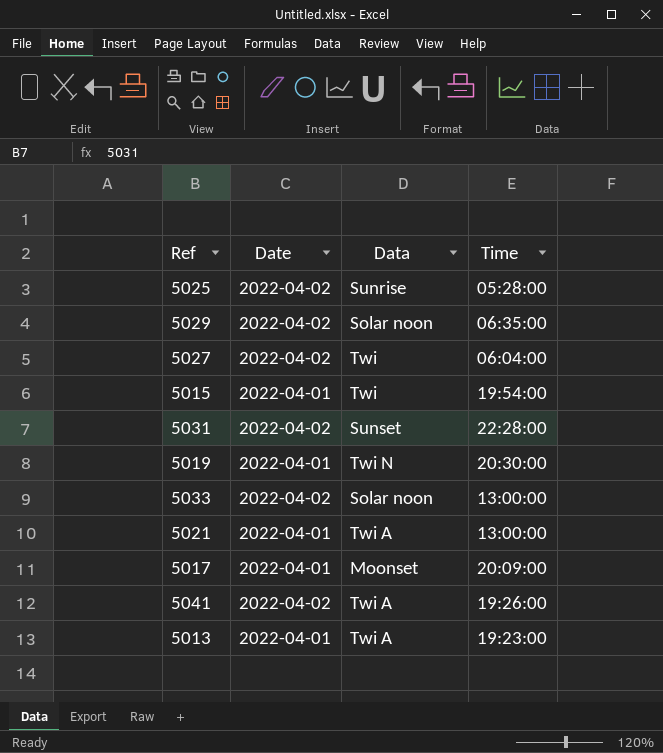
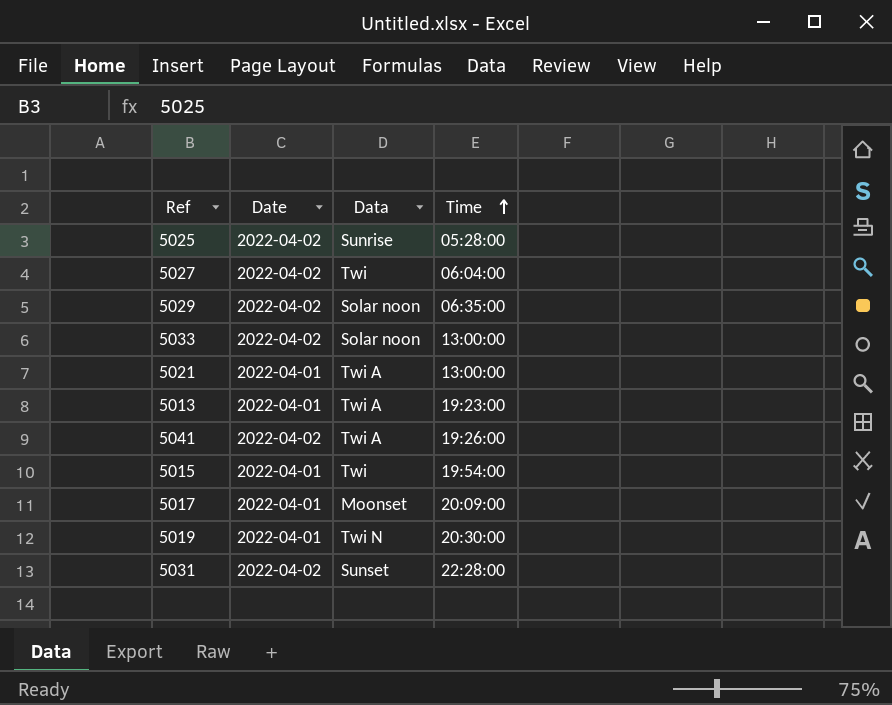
row order: none -> Time ascending

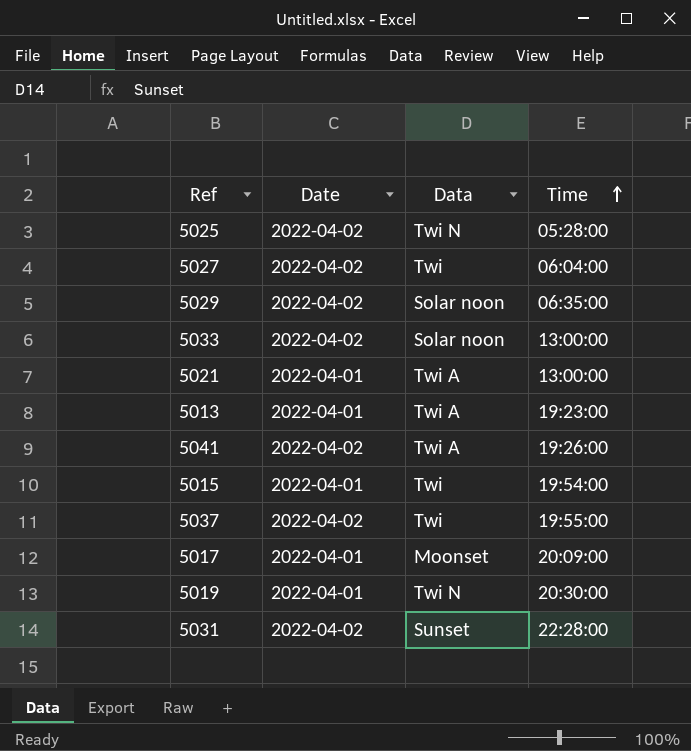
5025 | Data: Sunrise -> Twi N
row 5037: none -> 2022-04-02 | Twi | 19:55:00

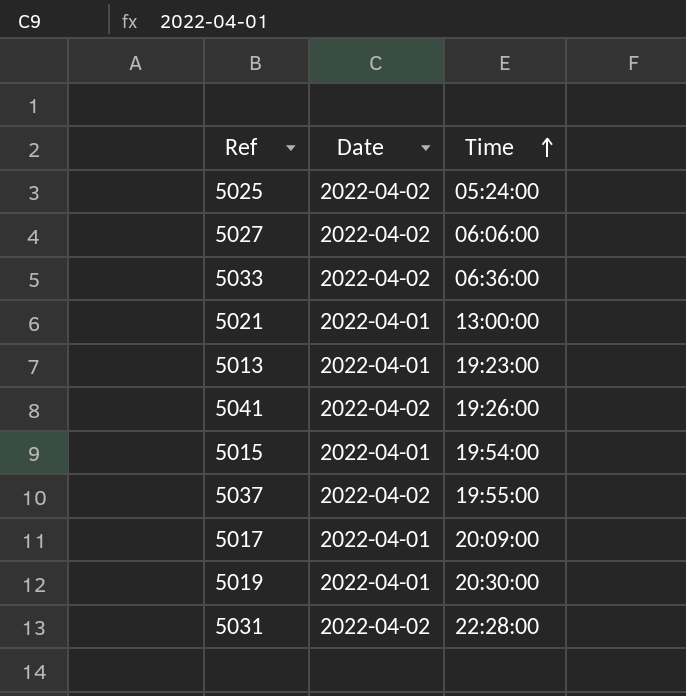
column Data | position: 3 -> none
row 5029: 2022-04-02 | Solar noon | 06:35:00 -> none
5025 | Time: 05:28:00 -> 05:24:00
5027 | Time: 06:04:00 -> 06:06:00
5033 | Time: 13:00:00 -> 06:36:00

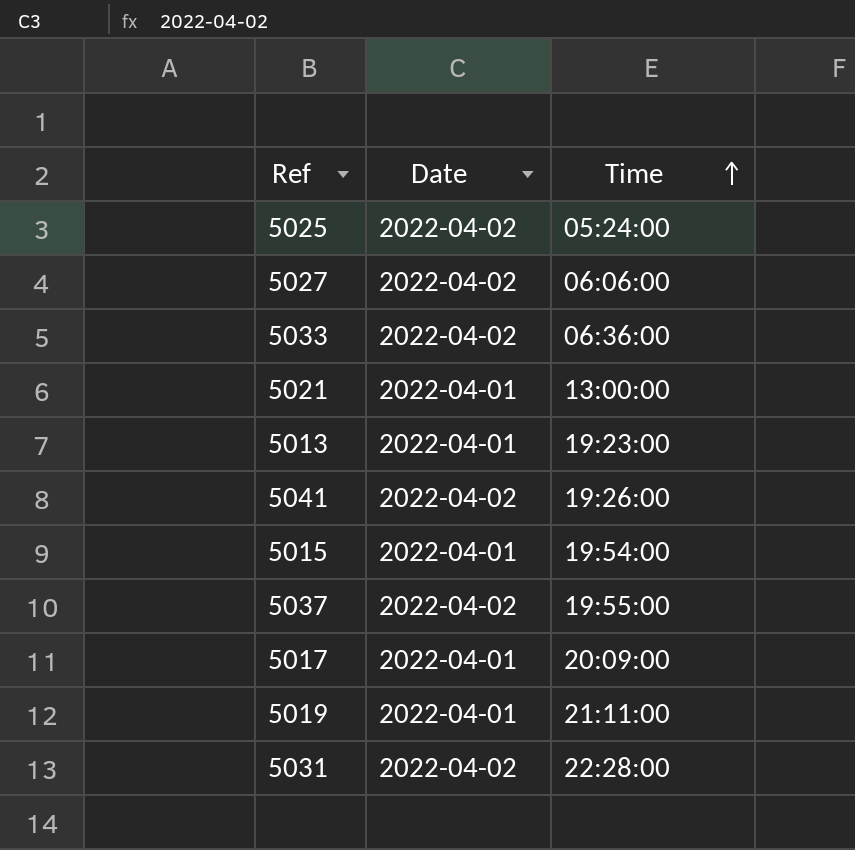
5019 | Time: 20:30:00 -> 21:11:00

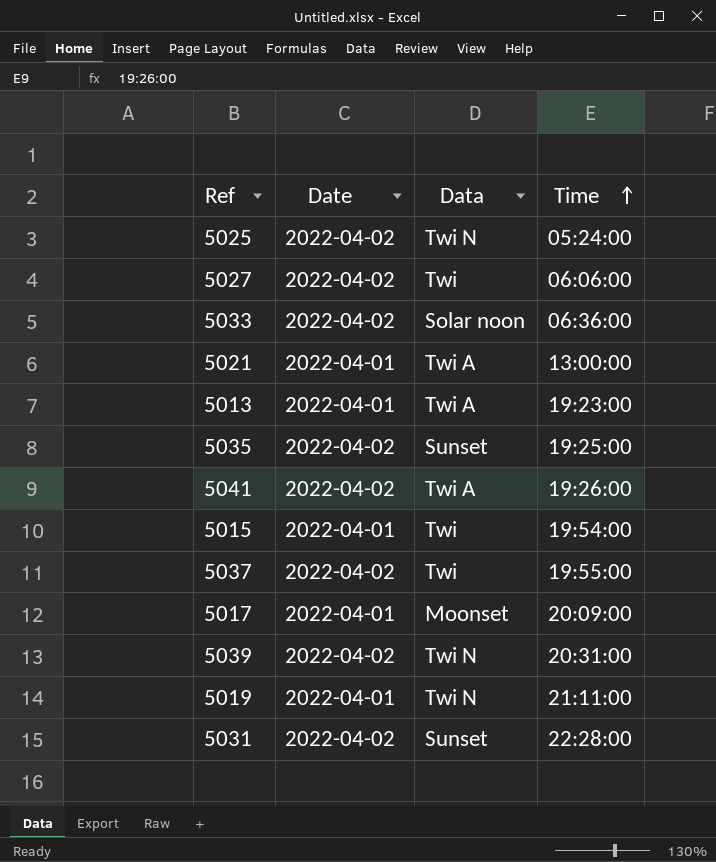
column Data | position: none -> 3
row 5035: none -> 2022-04-02 | Sunset | 19:25:00
row 5039: none -> 2022-04-02 | Twi N | 20:31:00

